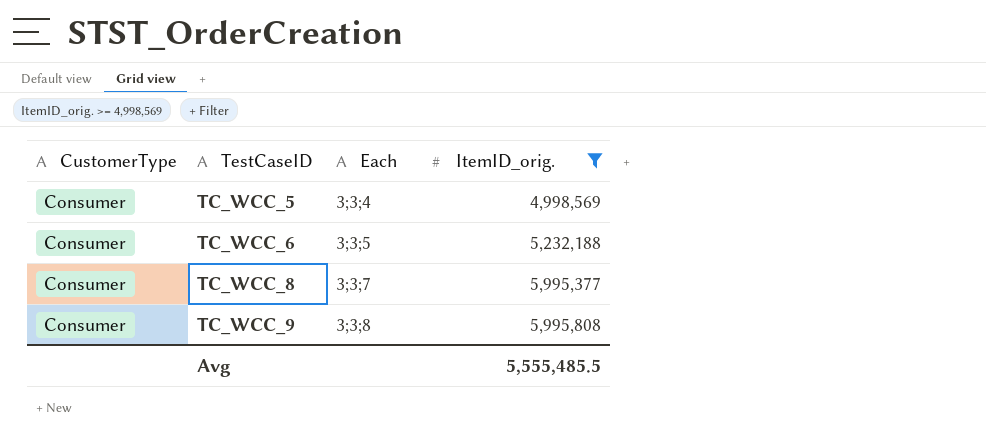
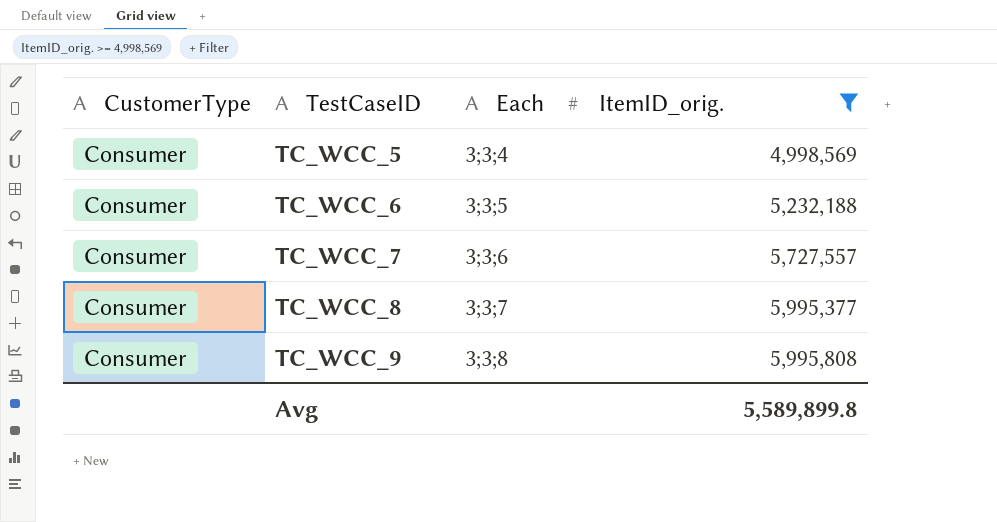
row TC_WCC_7: none -> Consumer | 3;3;6 | 5,727,557
Avg | ItemID_orig.: 5,555,485.5 -> 5,589,899.8

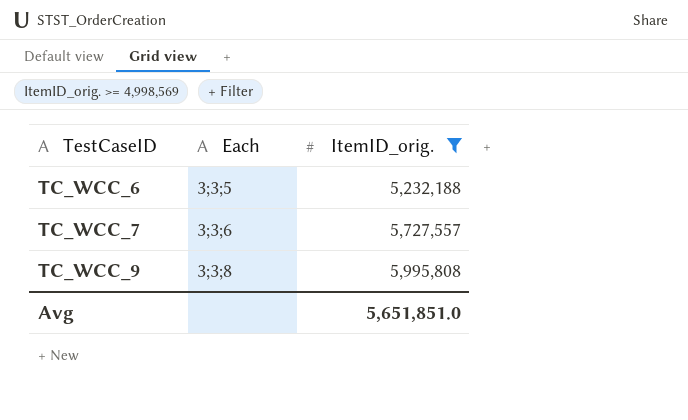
column CustomerType | position: 1 -> none
row TC_WCC_5: Consumer | 3;3;4 | 4,998,569 -> none
row TC_WCC_8: Consumer | 3;3;7 | 5,995,377 -> none
Avg | ItemID_orig.: 5,589,899.8 -> 5,651,851.0

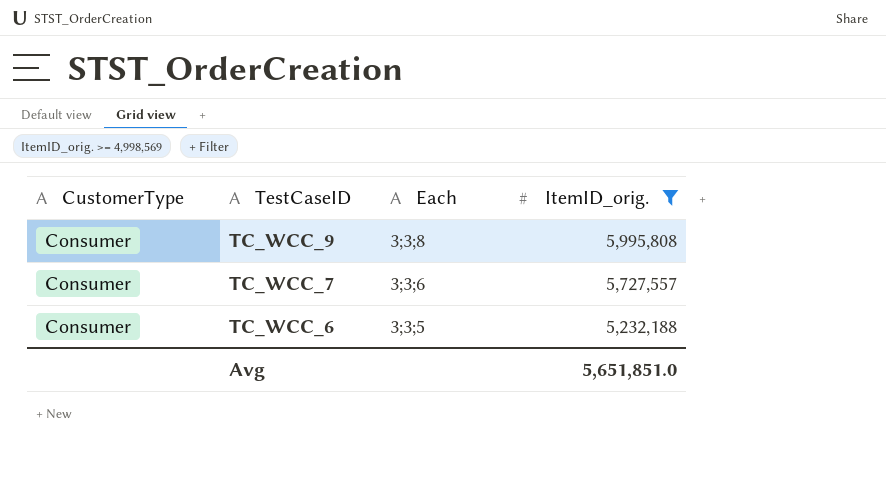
row order: TestCaseID ascending -> TestCaseID descending
column CustomerType | position: none -> 1

